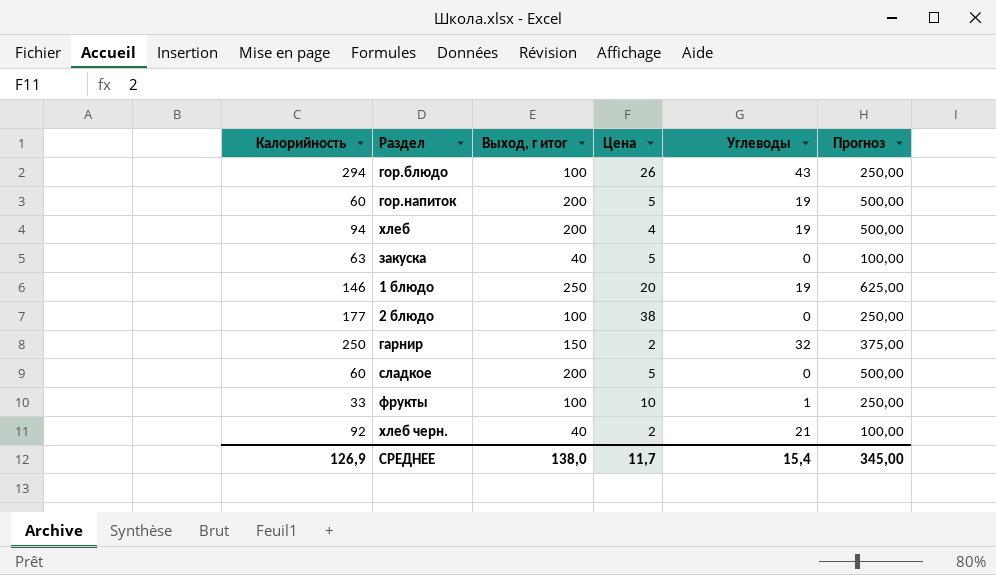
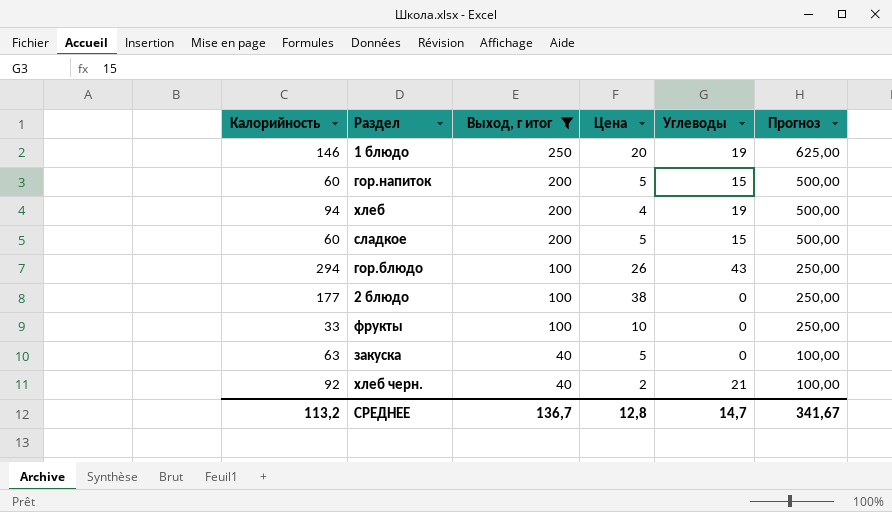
filter: none -> Выход, г итог != 150
row order: none -> Выход, г итог descending
гор.напиток | Углеводы: 19 -> 15
сладкое | Углеводы: 0 -> 15
фрукты | Углеводы: 1 -> 0
СРЕДНЕЕ | Калорийность: 126,9 -> 113,2
СРЕДНЕЕ | Выход, г итог: 138,0 -> 136,7
СРЕДНЕЕ | Цена: 11,7 -> 12,8
СРЕДНЕЕ | Углеводы: 15,4 -> 14,7
СРЕДНЕЕ | Прогноз: 345,00 -> 341,67

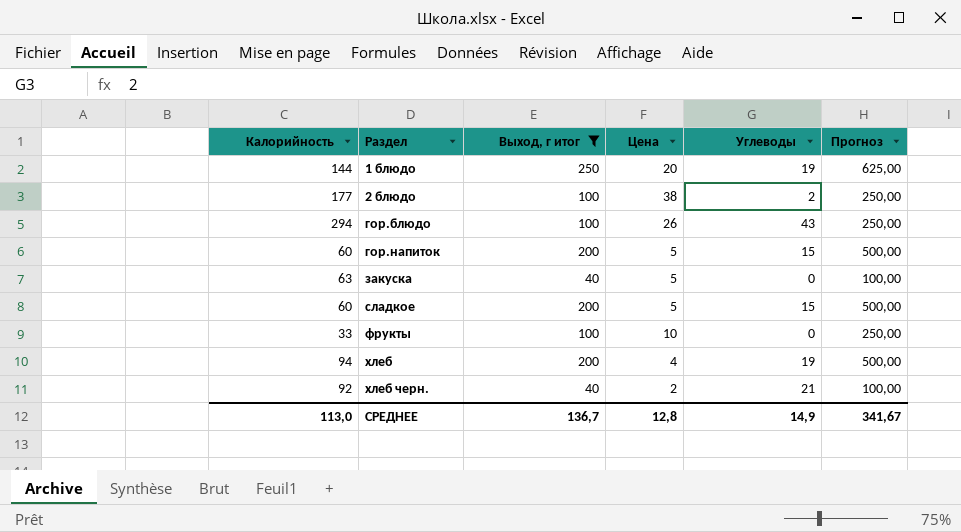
row order: Выход, г итог descending -> Раздел ascending
1 блюдо | Калорийность: 146 -> 144
2 блюдо | Углеводы: 0 -> 2
СРЕДНЕЕ | Калорийность: 113,2 -> 113,0
СРЕДНЕЕ | Углеводы: 14,7 -> 14,9

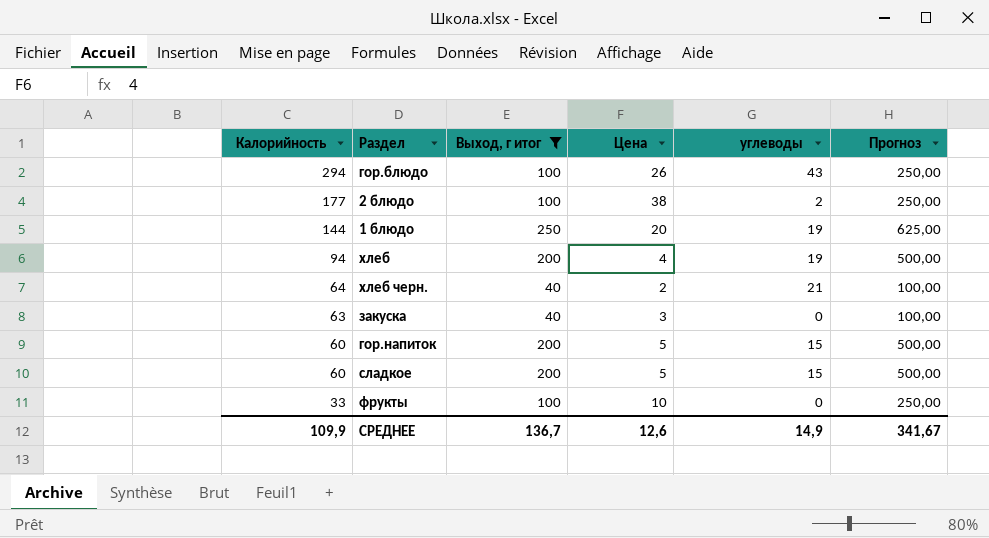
row order: Раздел ascending -> Калорийность descending
column name: Углеводы -> углеводы
хлеб черн. | Калорийность: 92 -> 64
закуска | Цена: 5 -> 3
СРЕДНЕЕ | Калорийность: 113,0 -> 109,9
СРЕДНЕЕ | Цена: 12,8 -> 12,6

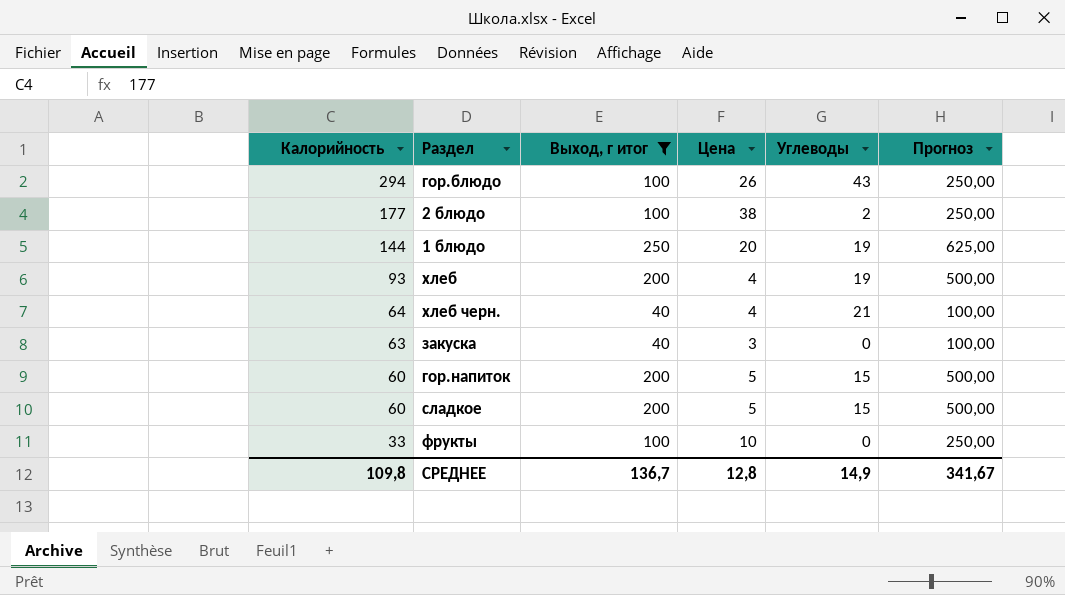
column name: углеводы -> Углеводы
хлеб | Калорийность: 94 -> 93
хлеб черн. | Цена: 2 -> 4
СРЕДНЕЕ | Калорийность: 109,9 -> 109,8
СРЕДНЕЕ | Цена: 12,6 -> 12,8

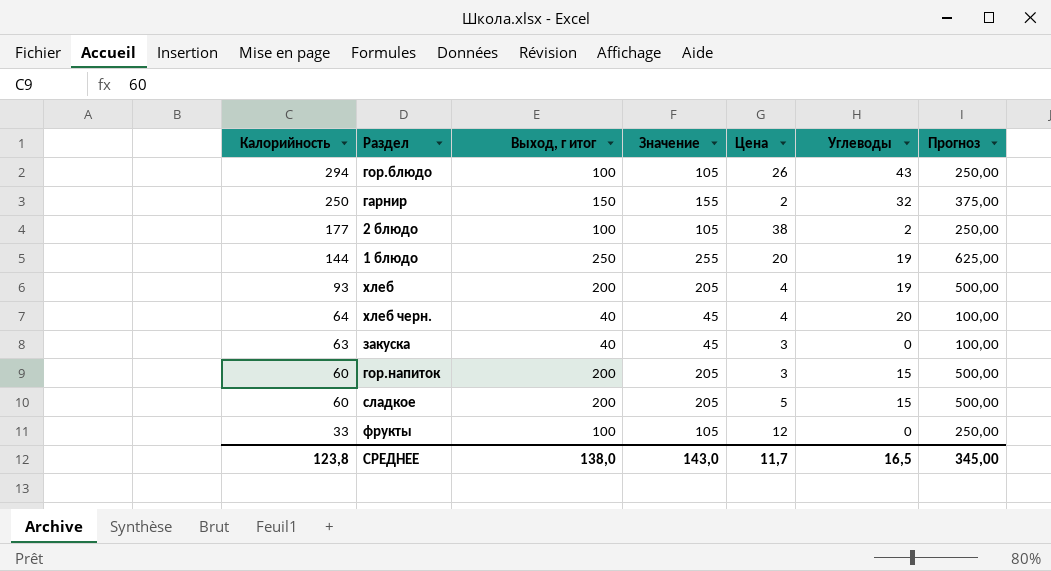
filter: Выход, г итог != 150 -> none
column Значение | formula: none -> [Выход, г итог] + 5
хлеб черн. | Углеводы: 21 -> 20
гор.напиток | Цена: 5 -> 3
фрукты | Цена: 10 -> 12
СРЕДНЕЕ | Калорийность: 109,8 -> 123,8
СРЕДНЕЕ | Выход, г итог: 136,7 -> 138,0
СРЕДНЕЕ | Цена: 12,8 -> 11,7
СРЕДНЕЕ | Углеводы: 14,9 -> 16,5
СРЕДНЕЕ | Прогноз: 341,67 -> 345,00

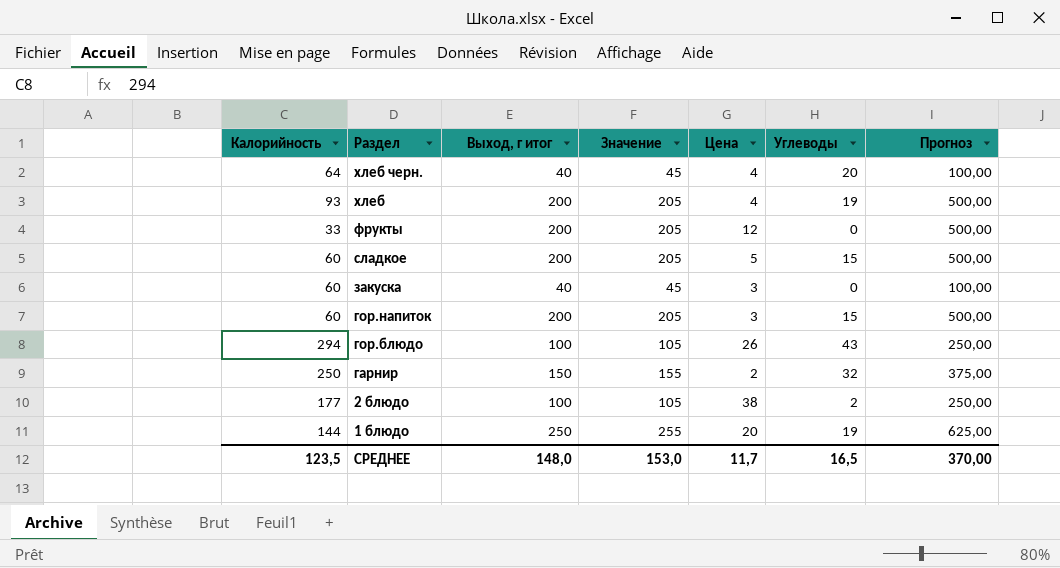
row order: Калорийность descending -> Раздел descending
фрукты | Выход, г итог: 100 -> 200
фрукты | Значение: 105 -> 205
фрукты | Прогноз: 250,00 -> 500,00
закуска | Калорийность: 63 -> 60
СРЕДНЕЕ | Калорийность: 123,8 -> 123,5
СРЕДНЕЕ | Выход, г итог: 138,0 -> 148,0
СРЕДНЕЕ | Значение: 143,0 -> 153,0
СРЕДНЕЕ | Прогноз: 345,00 -> 370,00

